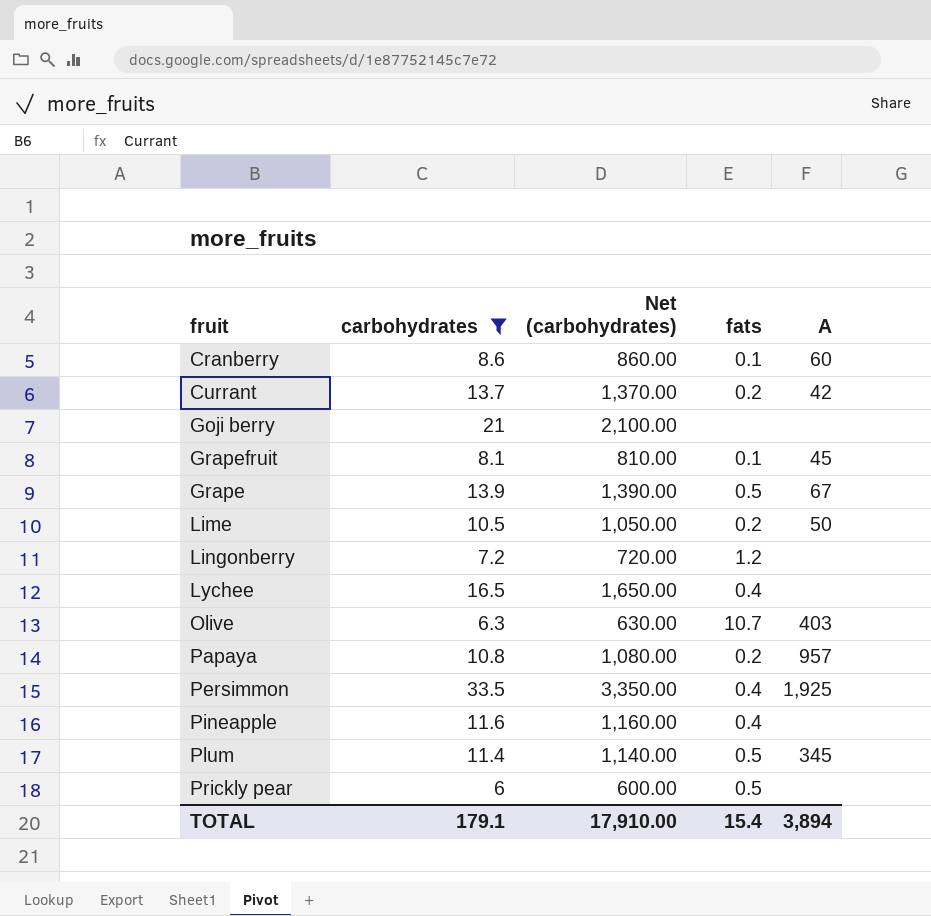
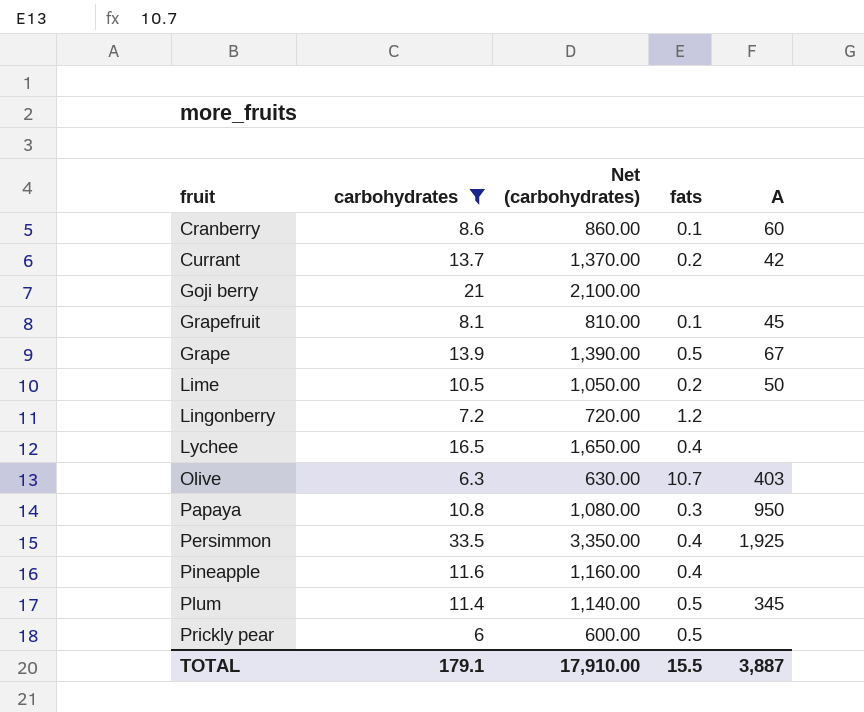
Papaya | fats: 0.2 -> 0.3
Papaya | A: 957 -> 950
TOTAL | fats: 15.4 -> 15.5
TOTAL | A: 3,894 -> 3,887

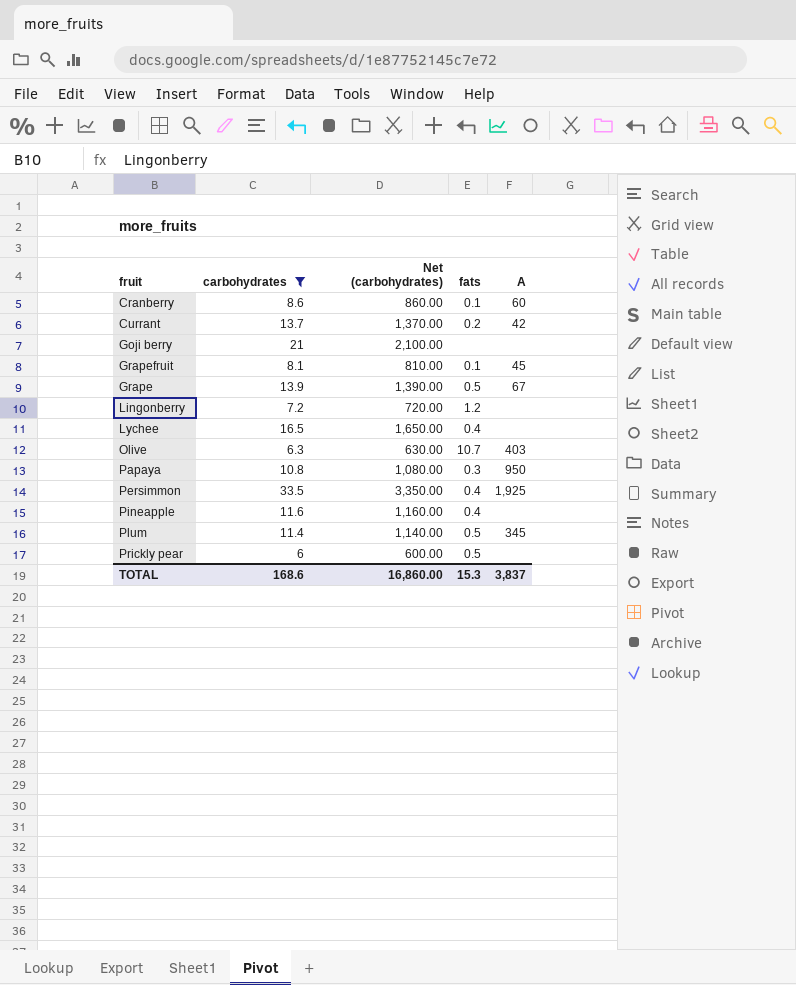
row Lime: 10.5 | 1,050.00 | 0.2 | 50 -> none
TOTAL | carbohydrates: 179.1 -> 168.6
TOTAL | Net (carbohydrates): 17,910.00 -> 16,860.00
TOTAL | fats: 15.5 -> 15.3
TOTAL | A: 3,887 -> 3,837

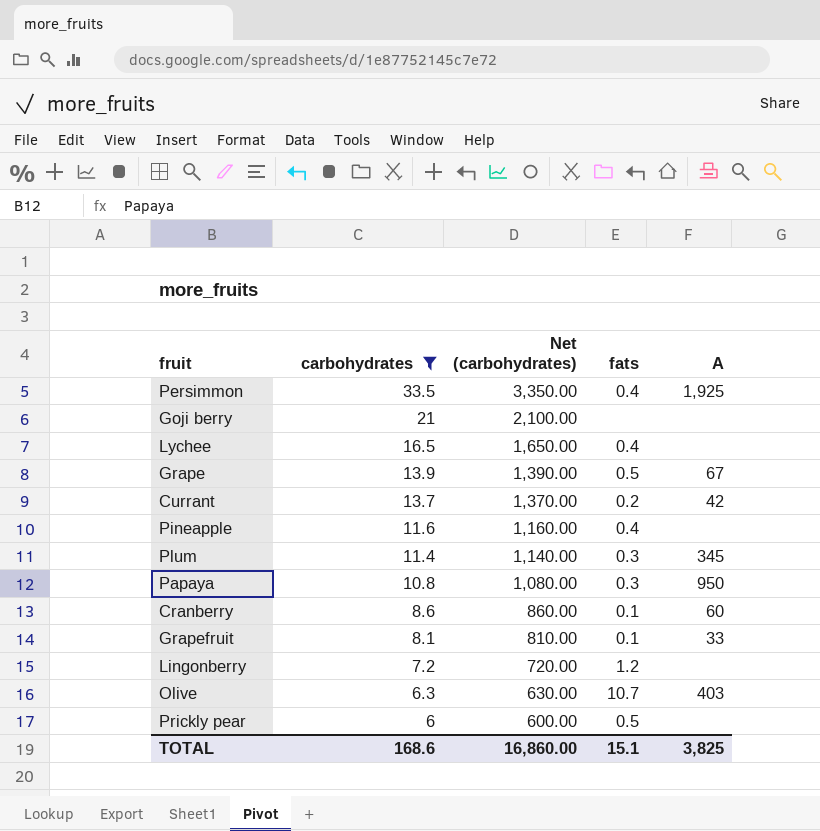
row order: none -> carbohydrates descending
Plum | fats: 0.5 -> 0.3
Grapefruit | A: 45 -> 33
TOTAL | fats: 15.3 -> 15.1
TOTAL | A: 3,837 -> 3,825

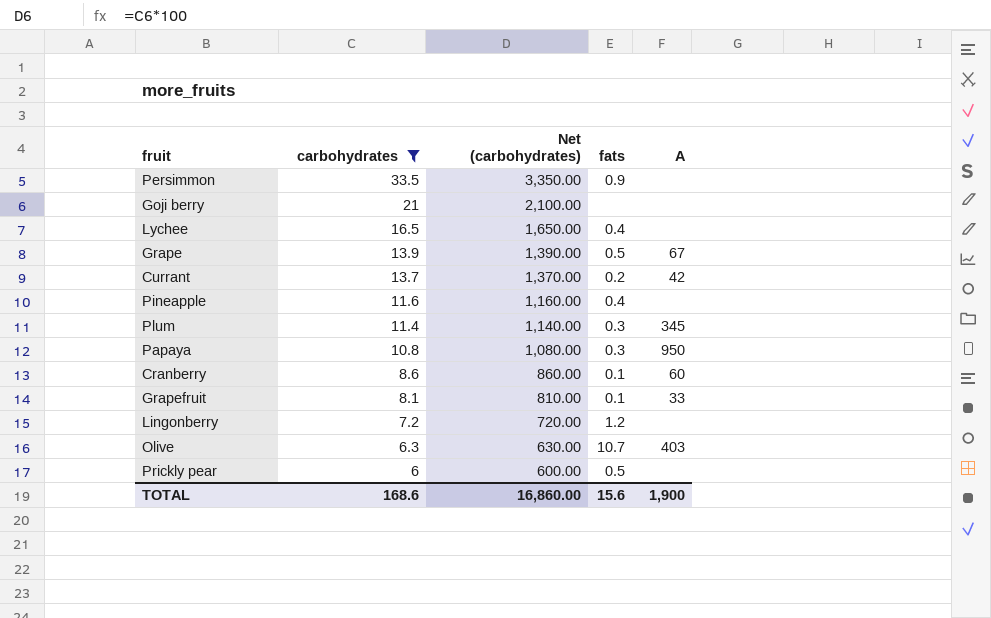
Persimmon | fats: 0.4 -> 0.9
Persimmon | A: 1,925 -> none
TOTAL | fats: 15.1 -> 15.6
TOTAL | A: 3,825 -> 1,900

